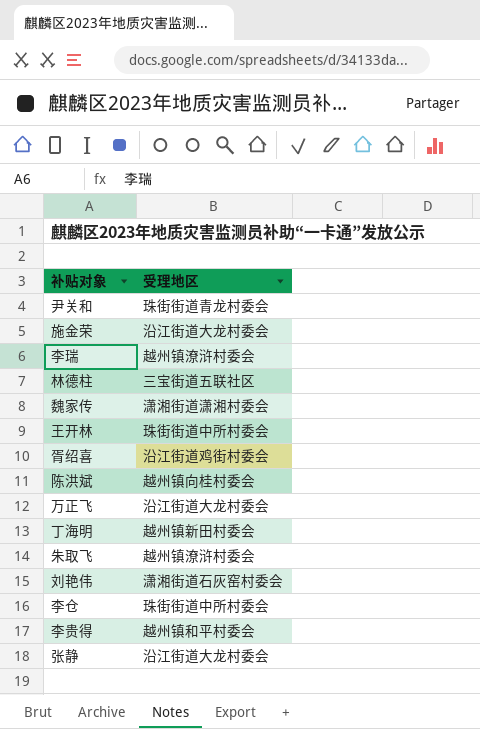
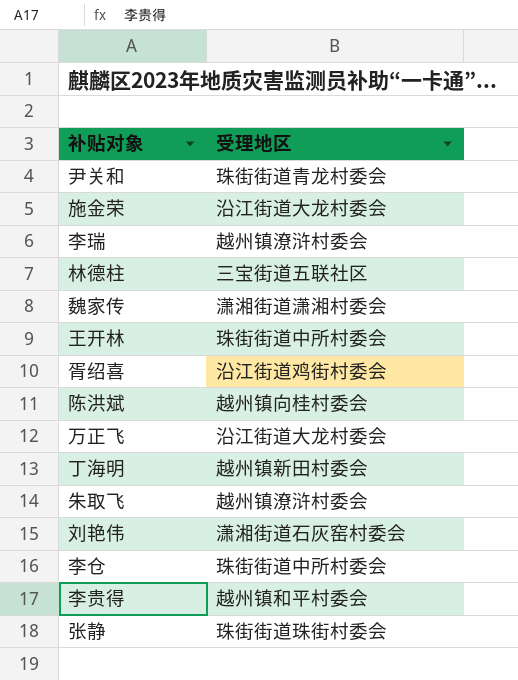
张静 | 受理地区: 沿江街道大龙村委会 -> 珠街街道珠街村委会

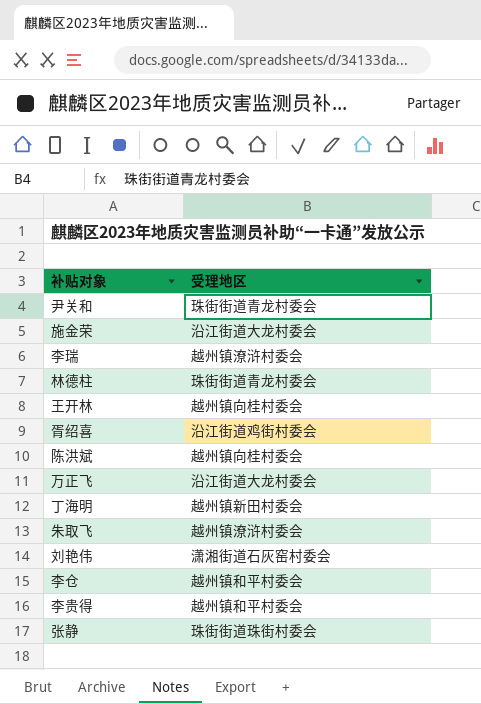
row 魏家传: 潇湘街道潇湘村委会 -> none
林德柱 | 受理地区: 三宝街道五联社区 -> 珠街街道青龙村委会
王开林 | 受理地区: 珠街街道中所村委会 -> 越州镇向桂村委会
李仓 | 受理地区: 珠街街道中所村委会 -> 越州镇和平村委会

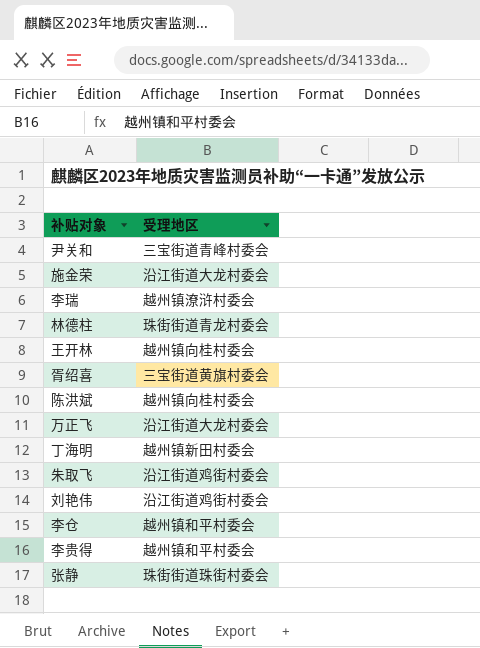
尹关和 | 受理地区: 珠街街道青龙村委会 -> 三宝街道青峰村委会
胥绍喜 | 受理地区: 沿江街道鸡街村委会 -> 三宝街道黄旗村委会
朱取飞 | 受理地区: 越州镇潦浒村委会 -> 沿江街道鸡街村委会
刘艳伟 | 受理地区: 潇湘街道石灰窑村委会 -> 沿江街道鸡街村委会

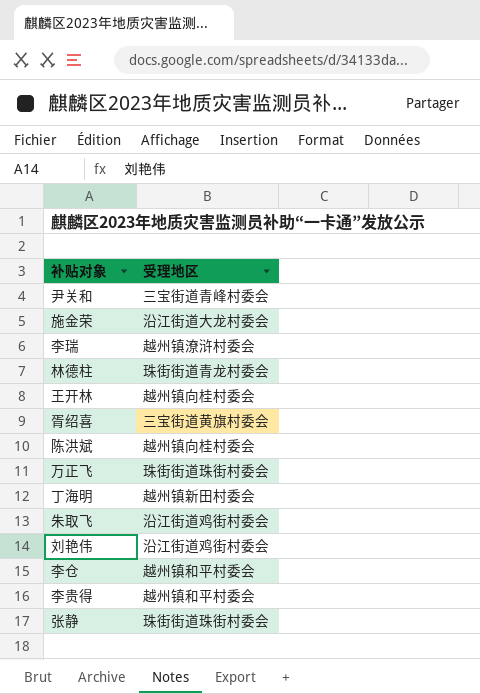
万正飞 | 受理地区: 沿江街道大龙村委会 -> 珠街街道珠街村委会

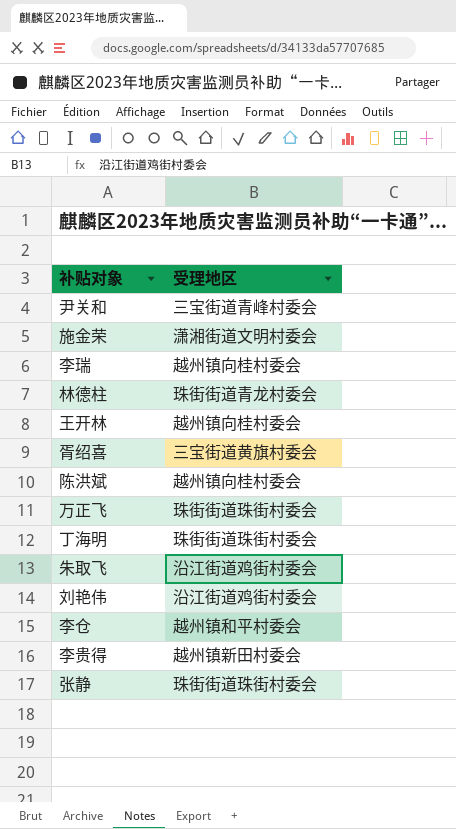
施金荣 | 受理地区: 沿江街道大龙村委会 -> 潇湘街道文明村委会
李瑞 | 受理地区: 越州镇潦浒村委会 -> 越州镇向桂村委会
丁海明 | 受理地区: 越州镇新田村委会 -> 珠街街道珠街村委会
李贵得 | 受理地区: 越州镇和平村委会 -> 越州镇新田村委会

